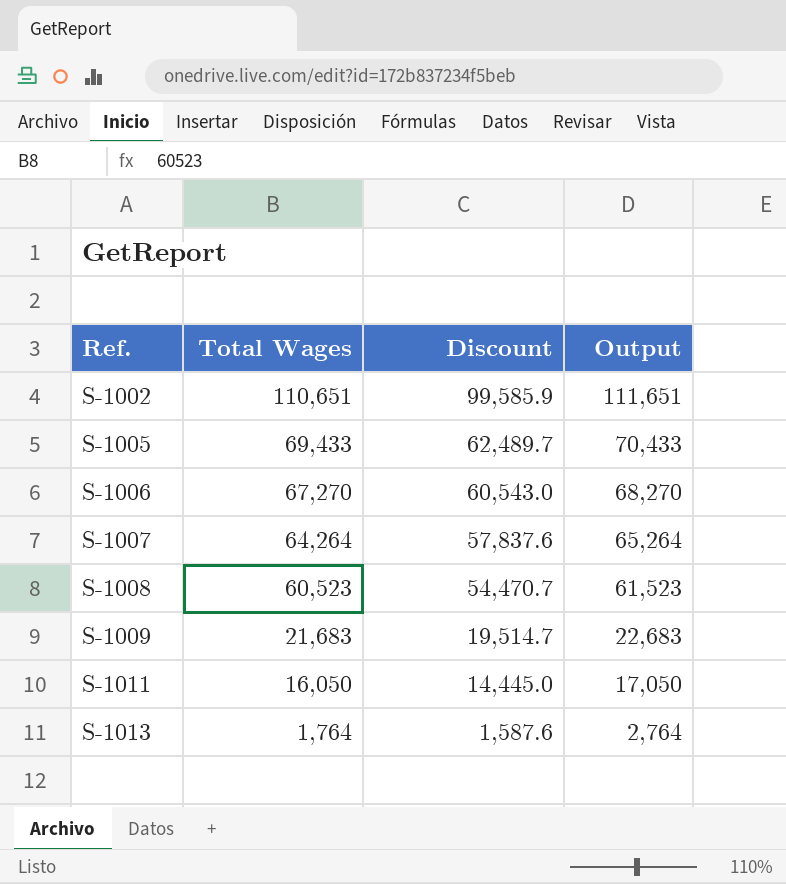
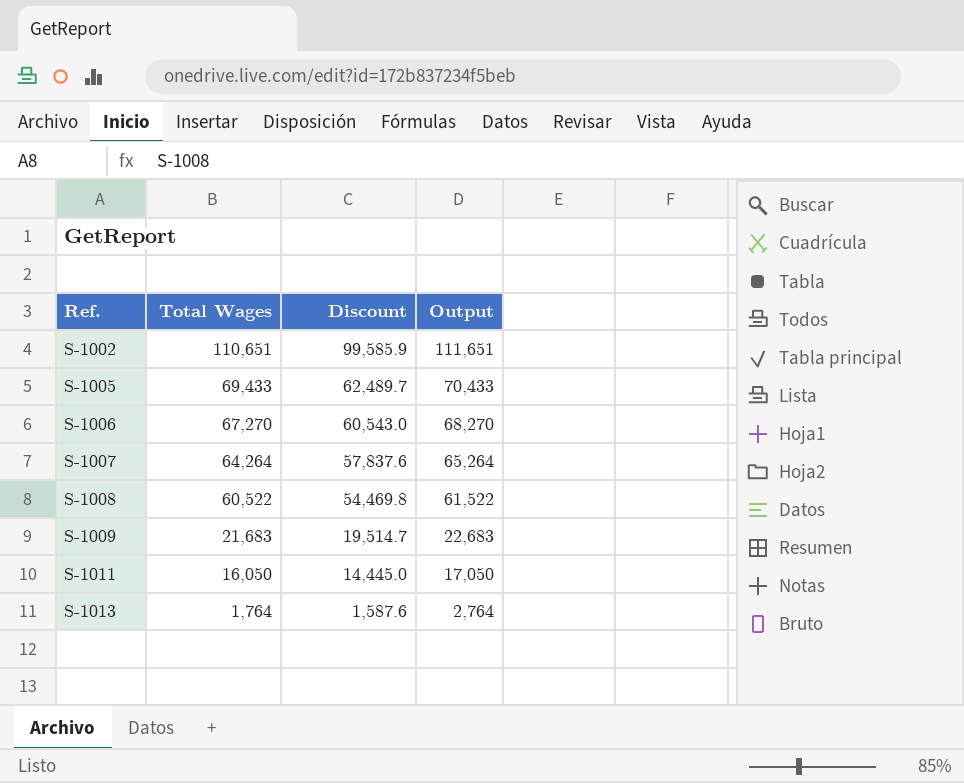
S-1008 | Total Wages: 60,523 -> 60,522
S-1008 | Discount: 54,470.7 -> 54,469.8
S-1008 | Output: 61,523 -> 61,522

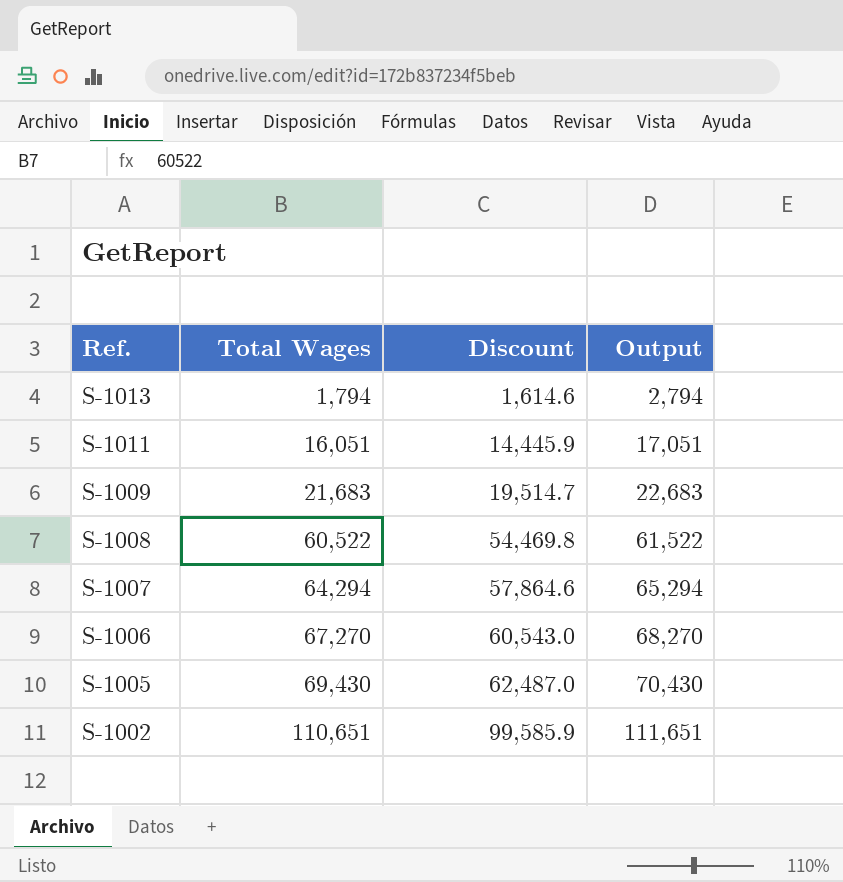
row order: Ref. ascending -> Ref. descending
S-1013 | Total Wages: 1,764 -> 1,794
S-1013 | Discount: 1,587.6 -> 1,614.6
S-1013 | Output: 2,764 -> 2,794
S-1011 | Total Wages: 16,050 -> 16,051
S-1011 | Discount: 14,445.0 -> 14,445.9
S-1011 | Output: 17,050 -> 17,051
S-1007 | Total Wages: 64,264 -> 64,294
S-1007 | Discount: 57,837.6 -> 57,864.6
S-1007 | Output: 65,264 -> 65,294
S-1005 | Total Wages: 69,433 -> 69,430
S-1005 | Discount: 62,489.7 -> 62,487.0
S-1005 | Output: 70,433 -> 70,430

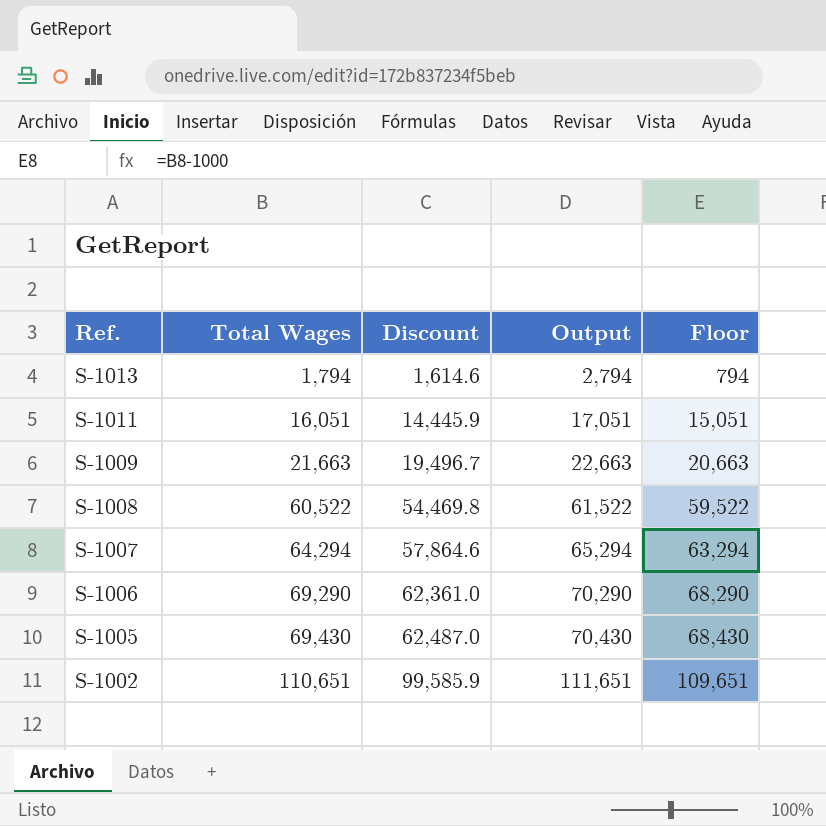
column Floor | formula: none -> [Total Wages] - 1000
S-1009 | Total Wages: 21,683 -> 21,663
S-1009 | Discount: 19,514.7 -> 19,496.7
S-1009 | Output: 22,683 -> 22,663
S-1006 | Total Wages: 67,270 -> 69,290
S-1006 | Discount: 60,543.0 -> 62,361.0
S-1006 | Output: 68,270 -> 70,290

